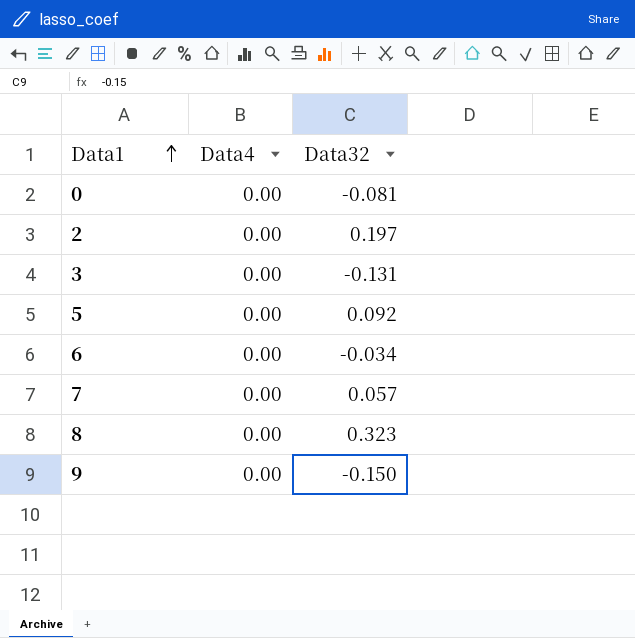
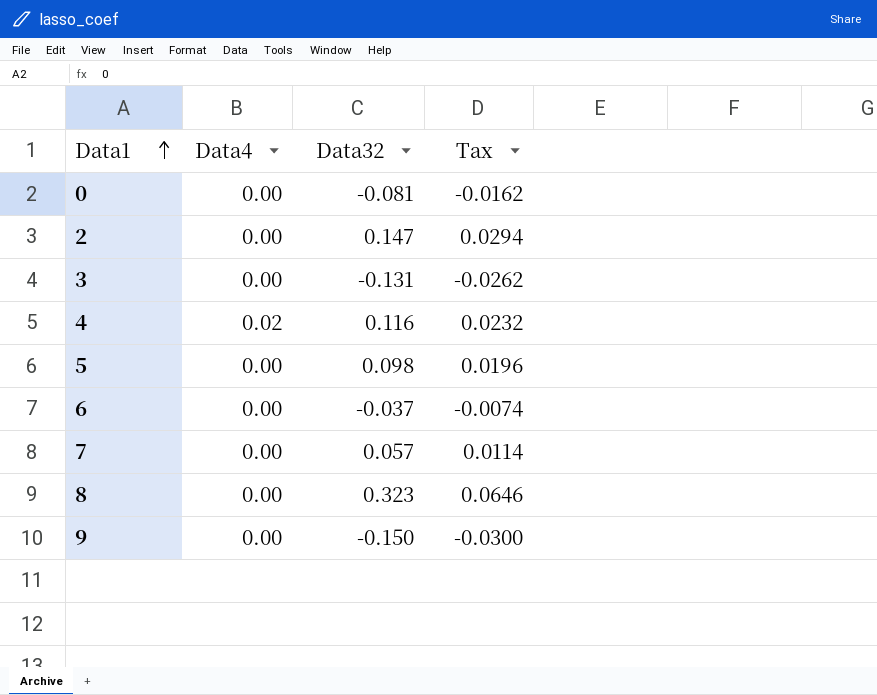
column Tax | formula: none -> [Data32] * 0.2
2 | Data32: 0.197 -> 0.147
row 4: none -> 0.02 | 0.116 | 0.0232
5 | Data32: 0.092 -> 0.098
6 | Data32: -0.034 -> -0.037

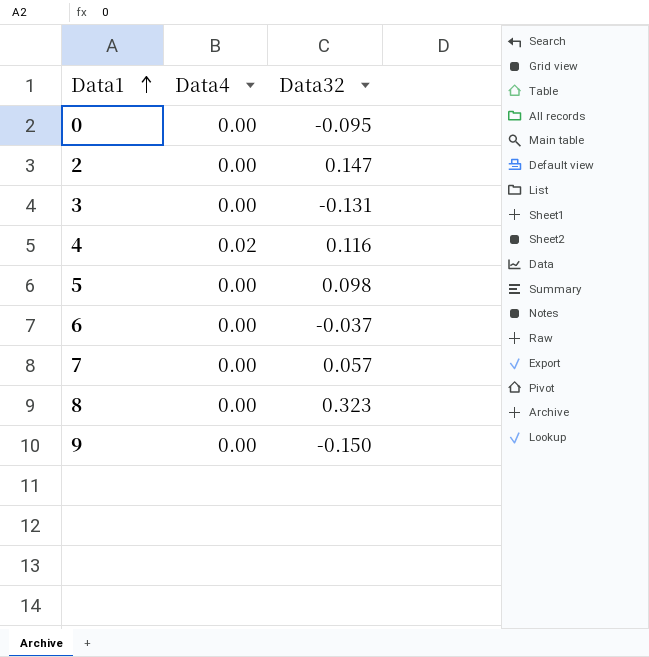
column Tax | formula: [Data32] * 0.2 -> none
0 | Data32: -0.081 -> -0.095

